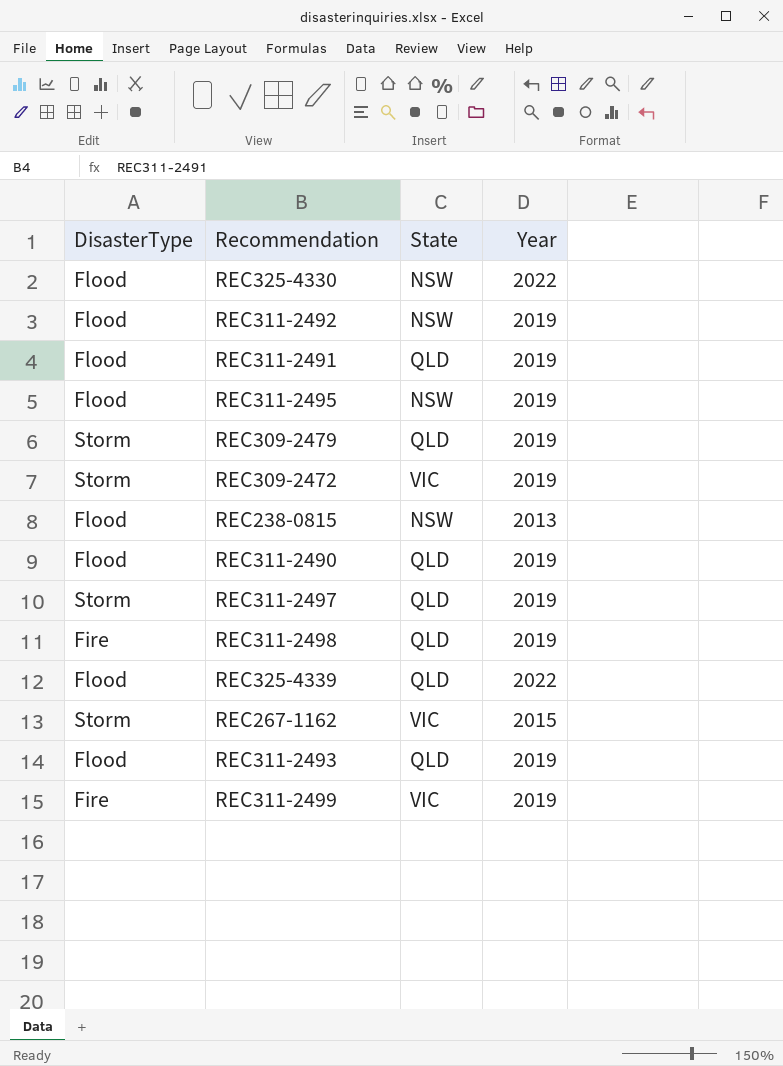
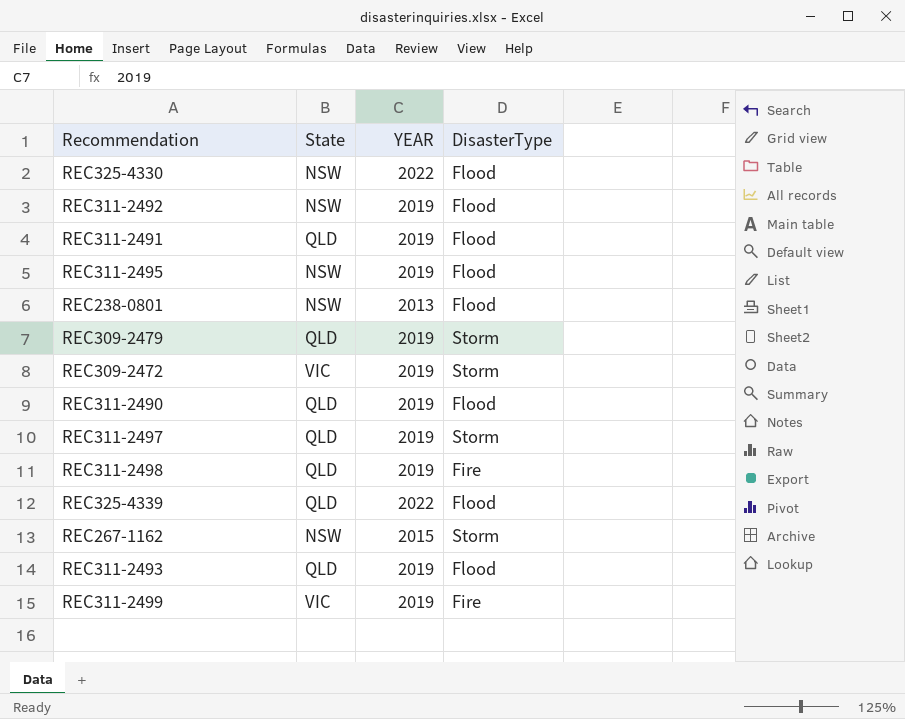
column name: Year -> YEAR
column DisasterType | position: 1 -> 4
row REC238-0815: Flood | NSW | 2013 -> none
row REC238-0801: none -> NSW | 2013 | Flood
REC267-1162 | State: VIC -> NSW

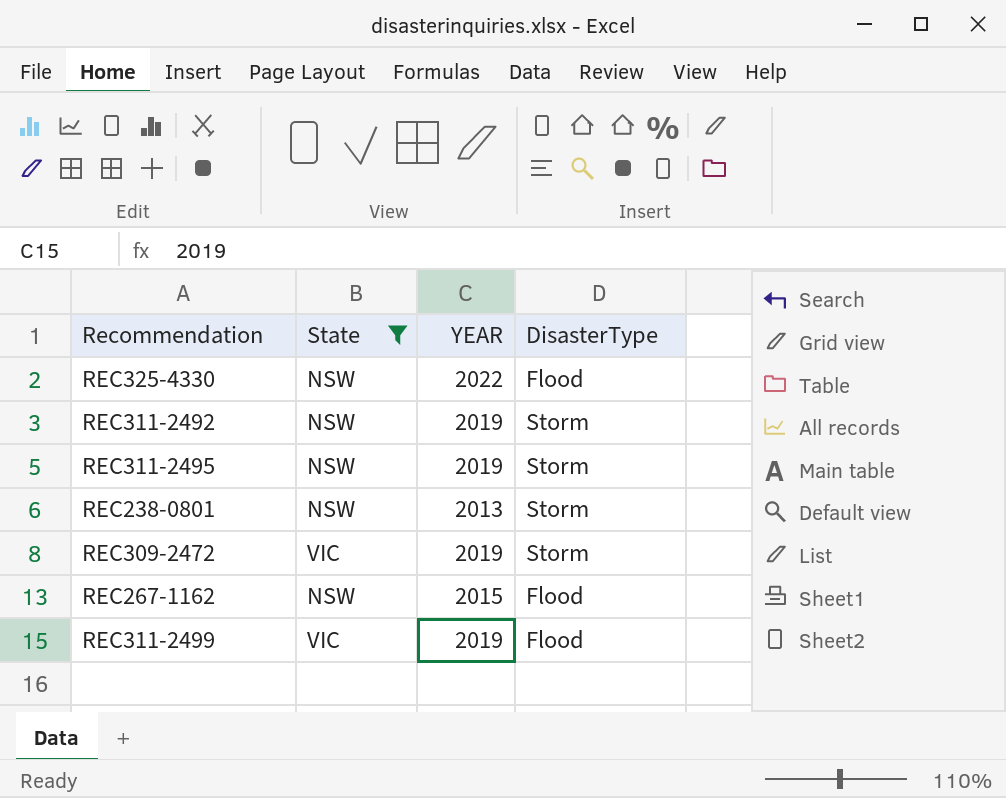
filter: none -> State != QLD
REC311-2492 | DisasterType: Flood -> Storm
REC311-2495 | DisasterType: Flood -> Storm
REC238-0801 | DisasterType: Flood -> Storm
REC267-1162 | DisasterType: Storm -> Flood
REC311-2499 | DisasterType: Fire -> Flood

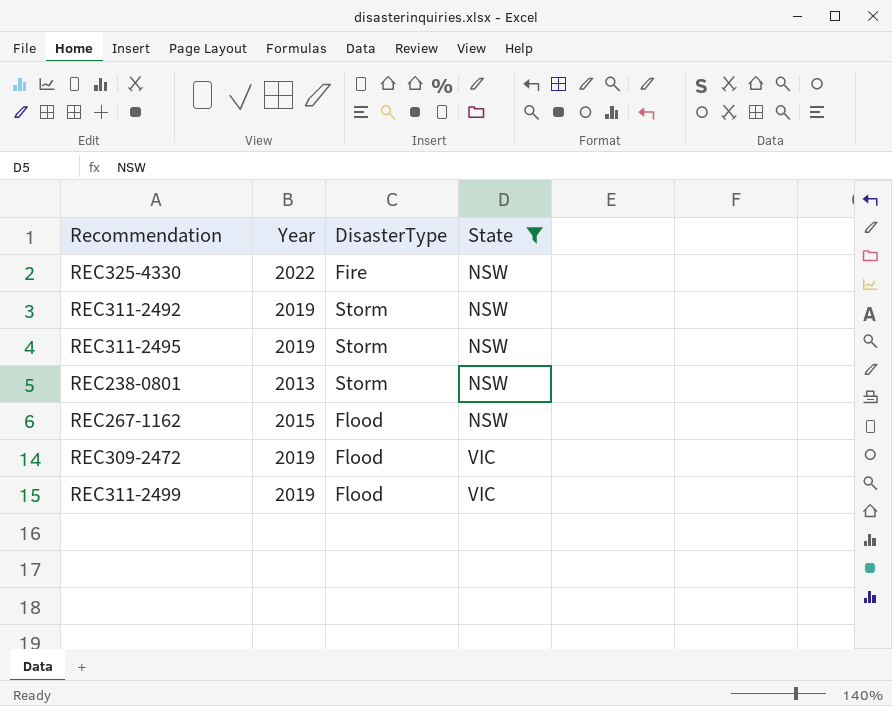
row order: none -> State ascending
column name: YEAR -> Year
column State | position: 2 -> 4
REC325-4330 | DisasterType: Flood -> Fire
REC309-2472 | DisasterType: Storm -> Flood

